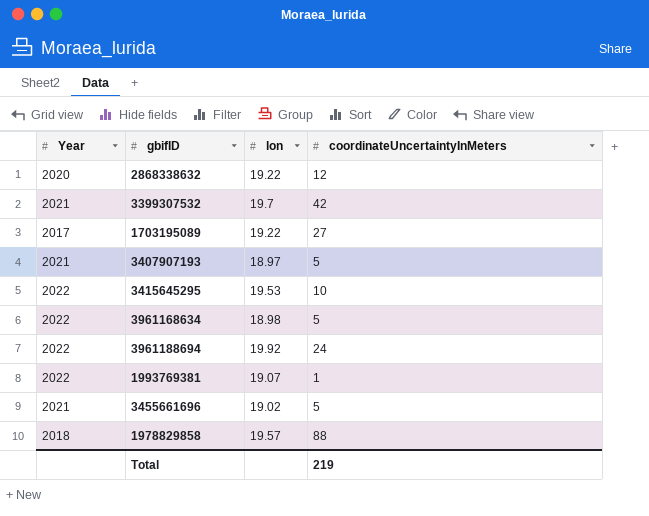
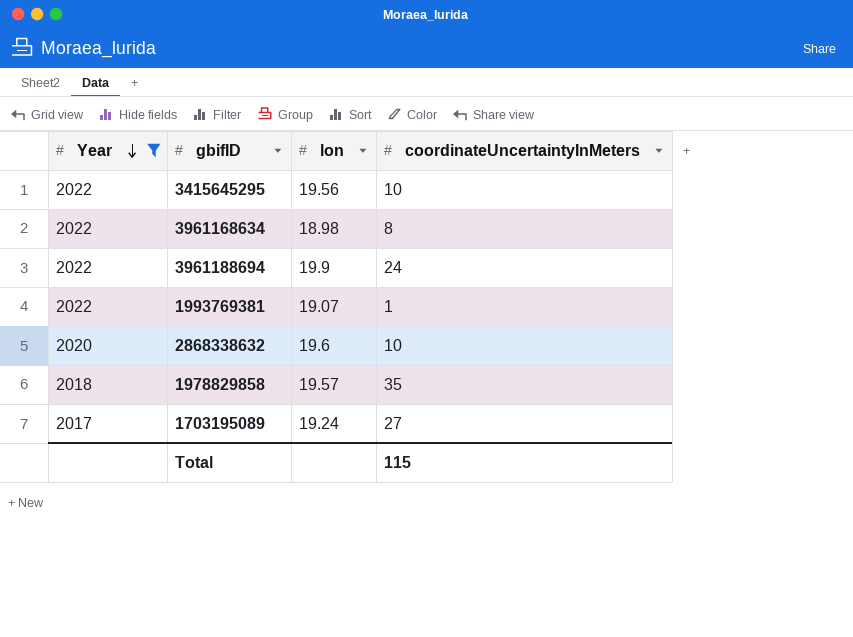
filter: none -> Year != 2021
row order: none -> Year descending
3415645295 | lon: 19.53 -> 19.56
3961168634 | coordinateUncertaintyInMeters: 5 -> 8
3961188694 | lon: 19.92 -> 19.9
2868338632 | lon: 19.22 -> 19.6
2868338632 | coordinateUncertaintyInMeters: 12 -> 10
1978829858 | coordinateUncertaintyInMeters: 88 -> 35
1703195089 | lon: 19.22 -> 19.24
Total | coordinateUncertaintyInMeters: 219 -> 115

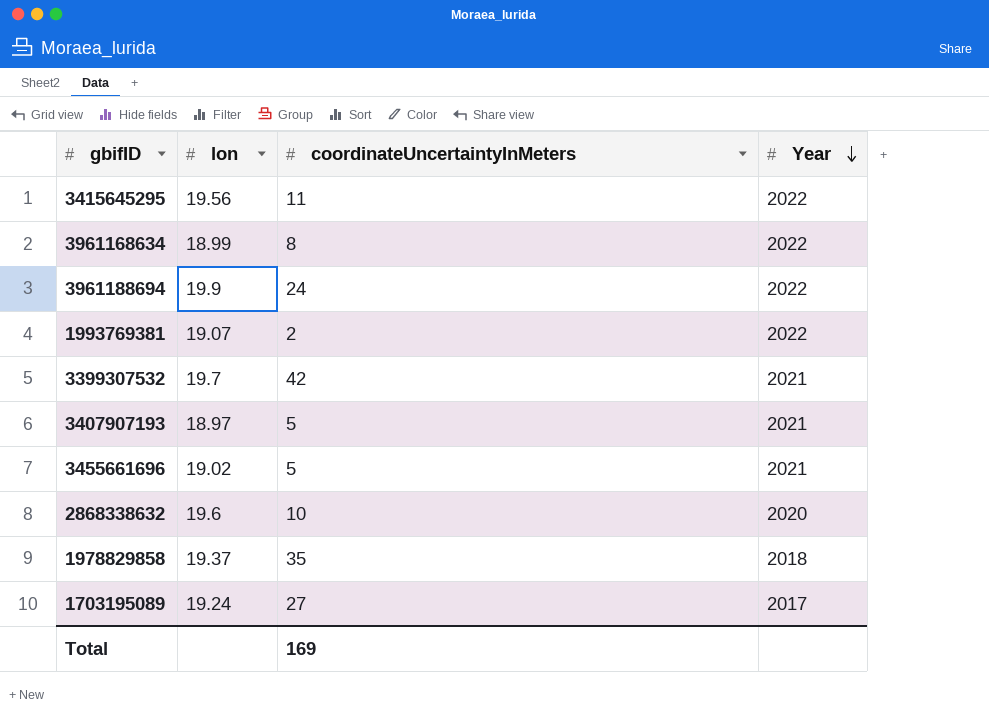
filter: Year != 2021 -> none
column Year | position: 1 -> 4
3415645295 | coordinateUncertaintyInMeters: 10 -> 11
3961168634 | lon: 18.98 -> 18.99
1993769381 | coordinateUncertaintyInMeters: 1 -> 2
1978829858 | lon: 19.57 -> 19.37
Total | coordinateUncertaintyInMeters: 115 -> 169

